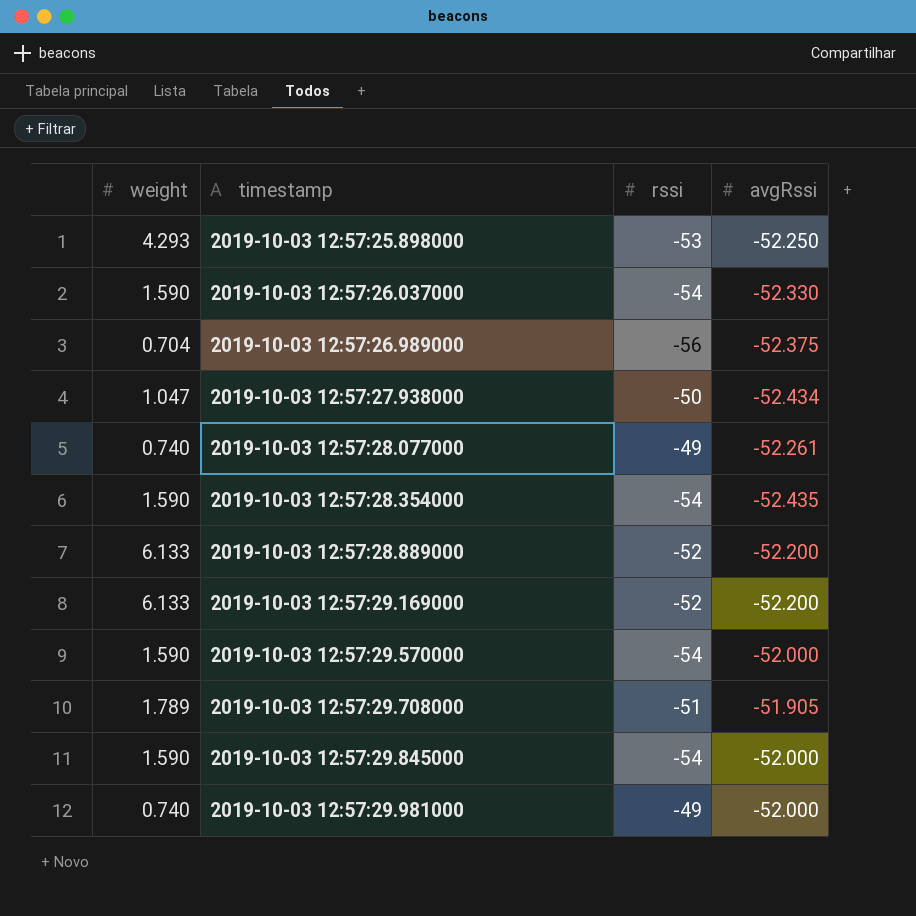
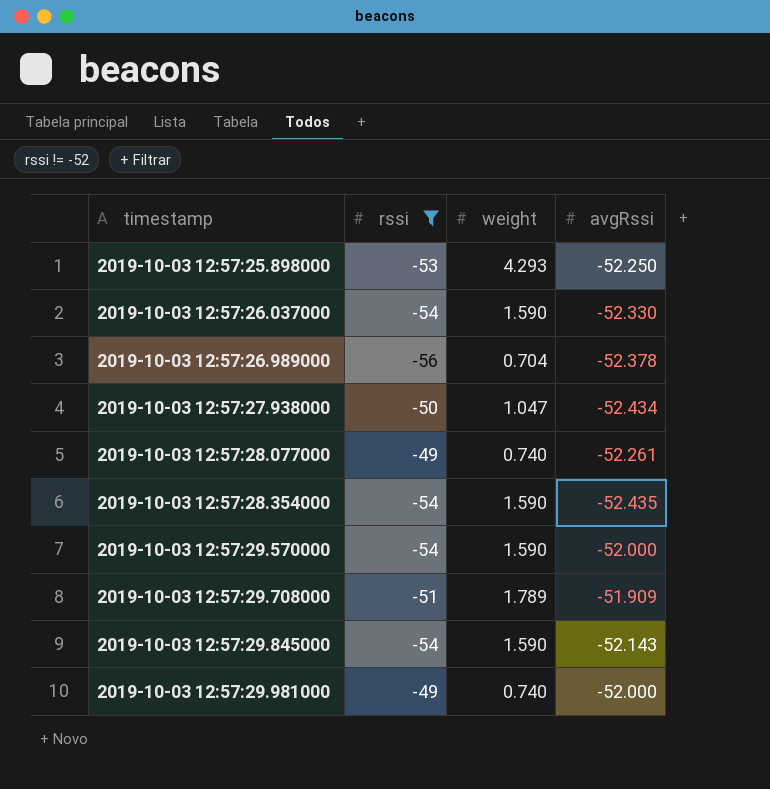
filter: none -> rssi != -52
column weight | position: 1 -> 3
2019-10-03 12:57:26.989000 | avgRssi: -52.375 -> -52.378
2019-10-03 12:57:29.708000 | avgRssi: -51.905 -> -51.909
2019-10-03 12:57:29.845000 | avgRssi: -52.000 -> -52.143

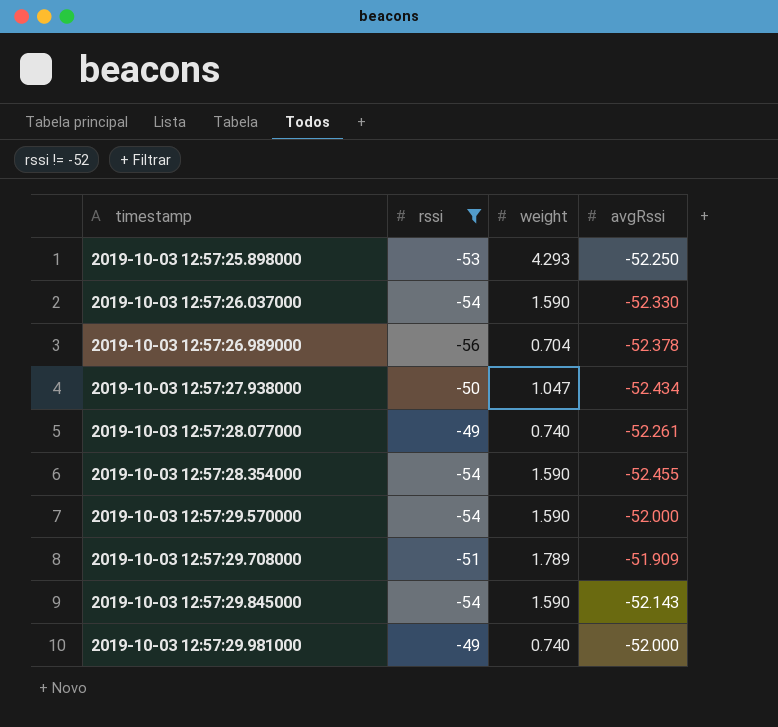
2019-10-03 12:57:28.354000 | avgRssi: -52.435 -> -52.455

